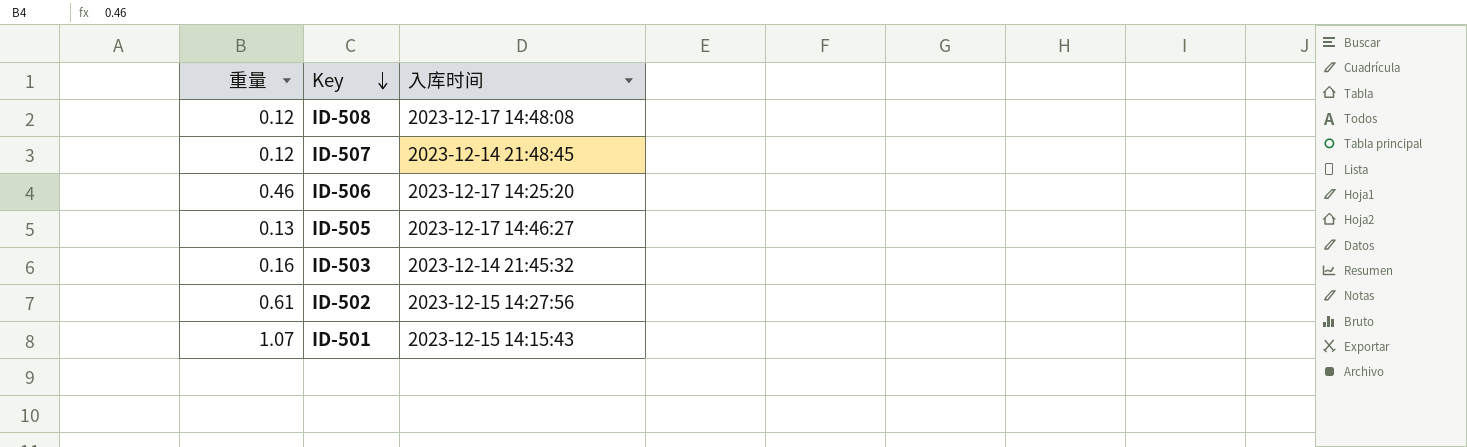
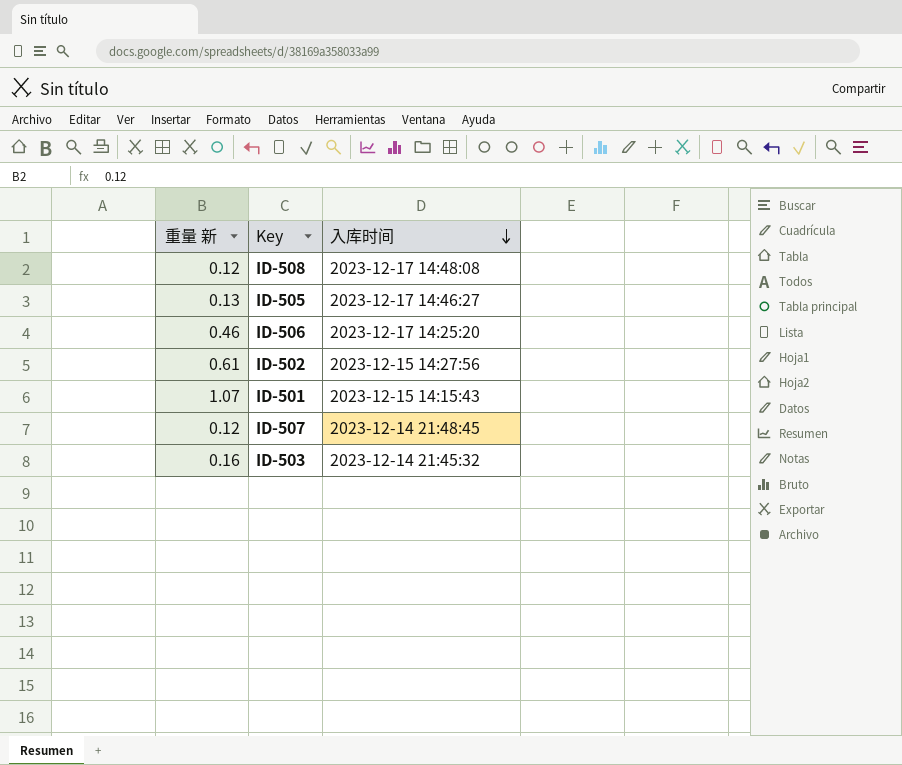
row order: Key descending -> 入库时间 descending
column name: 重量 -> 重量 新

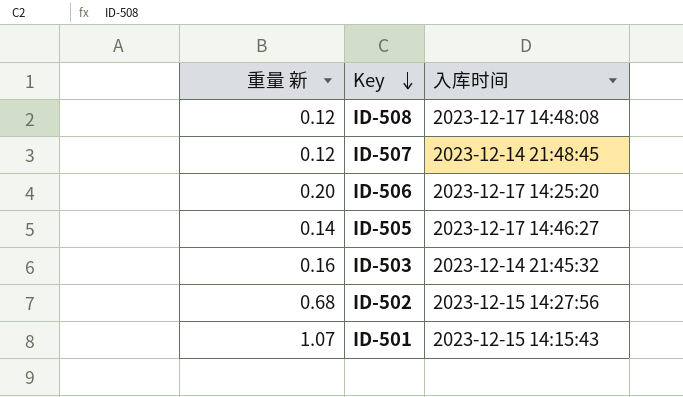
row order: 入库时间 descending -> Key descending
ID-506 | 重量 新: 0.46 -> 0.20
ID-505 | 重量 新: 0.13 -> 0.14
ID-502 | 重量 新: 0.61 -> 0.68

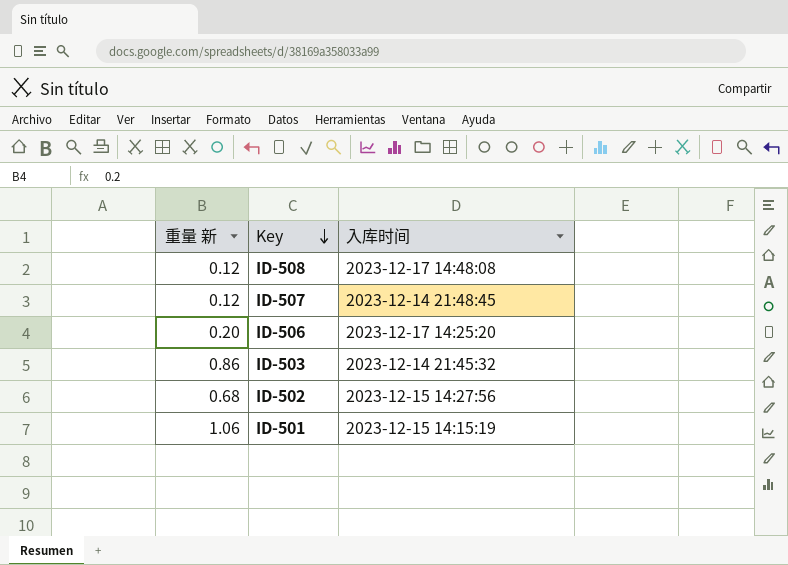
row ID-505: 0.14 | 2023-12-17 14:46:27 -> none
ID-503 | 重量 新: 0.16 -> 0.86
ID-501 | 重量 新: 1.07 -> 1.06
ID-501 | 入库时间: 2023-12-15 14:15:43 -> 2023-12-15 14:15:19

